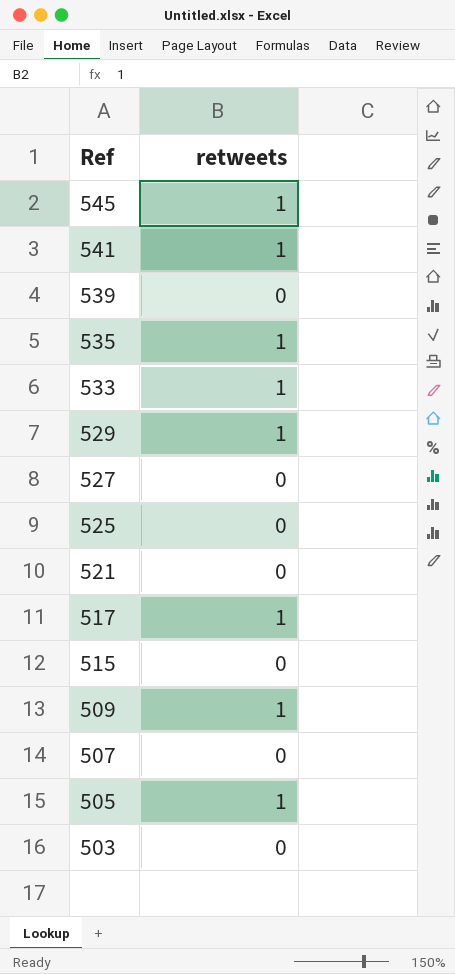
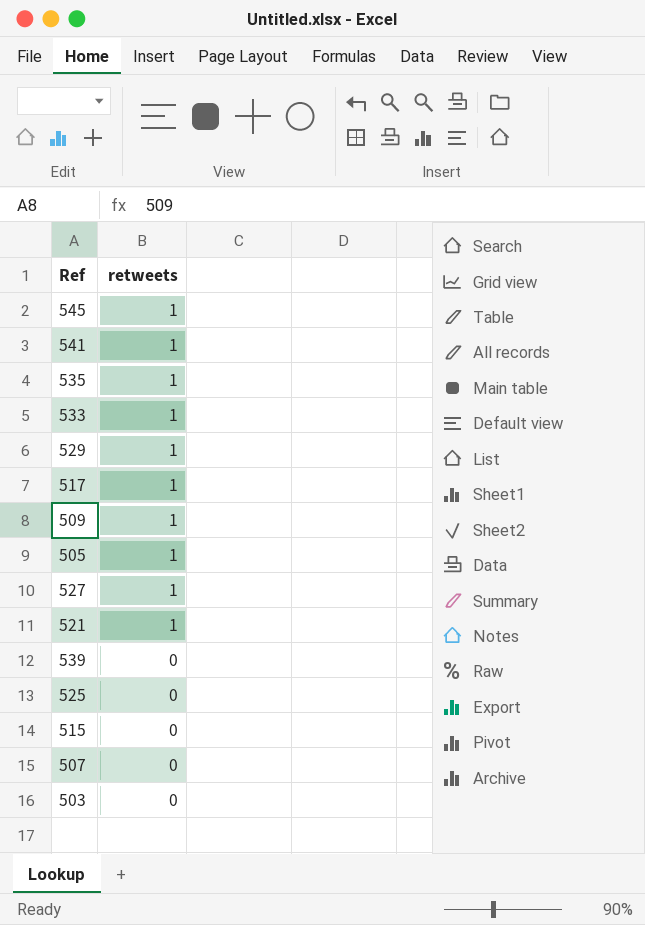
row order: Ref descending -> retweets descending
527 | retweets: 0 -> 1
521 | retweets: 0 -> 1

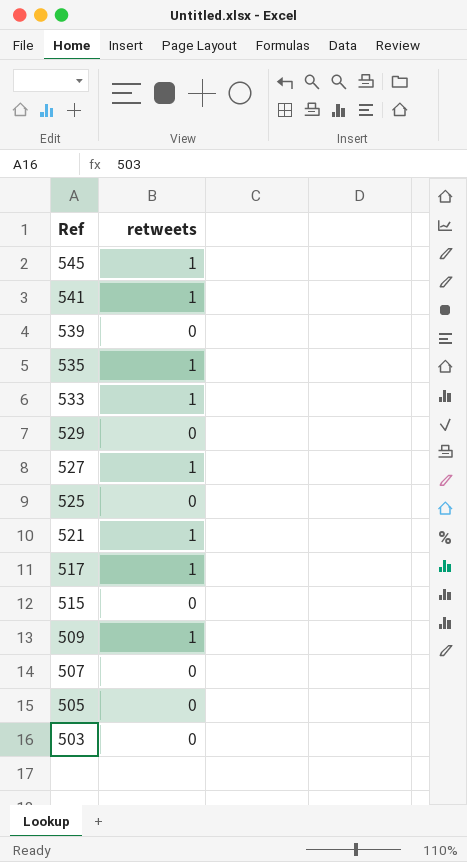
row order: retweets descending -> Ref descending
529 | retweets: 1 -> 0
505 | retweets: 1 -> 0

